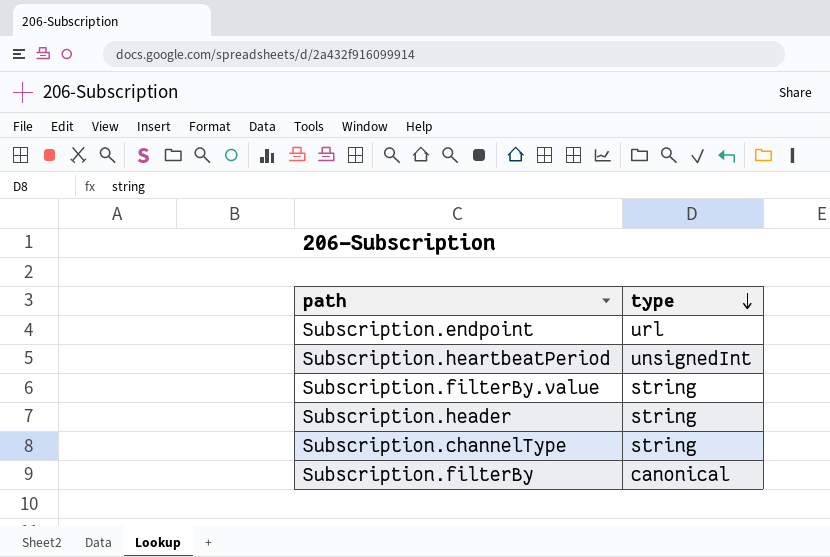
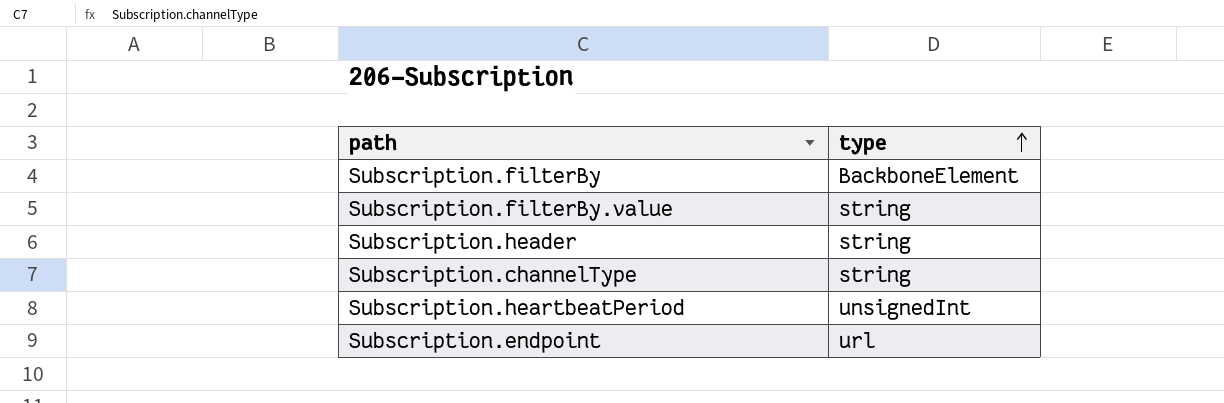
row order: type descending -> type ascending
Subscription.filterBy | type: canonical -> BackboneElement

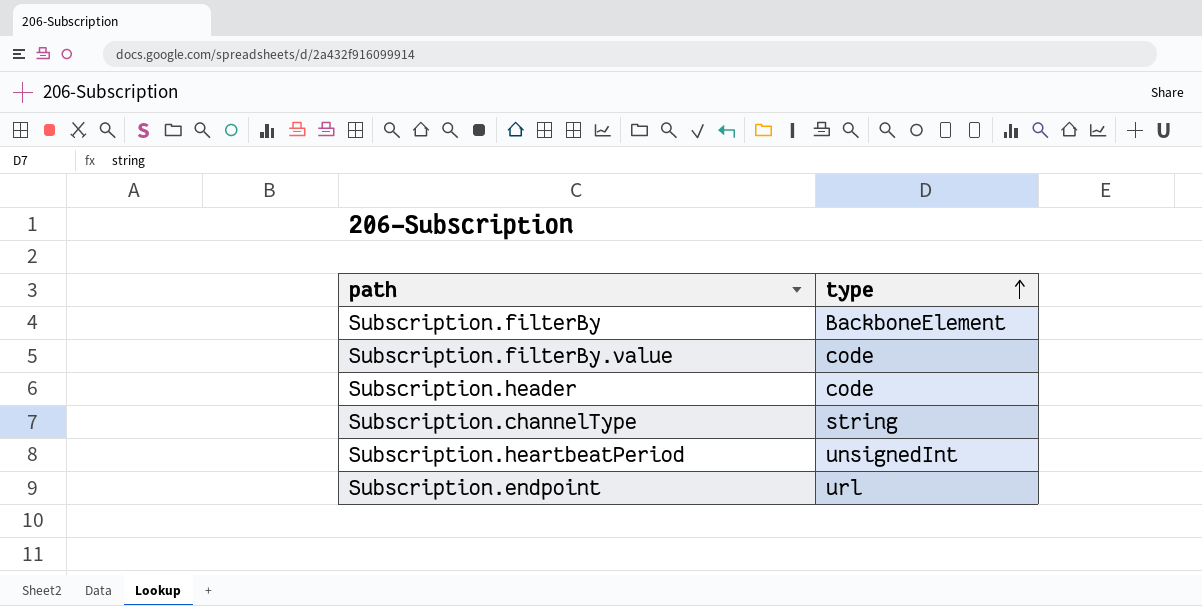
Subscription.filterBy.value | type: string -> code
Subscription.header | type: string -> code

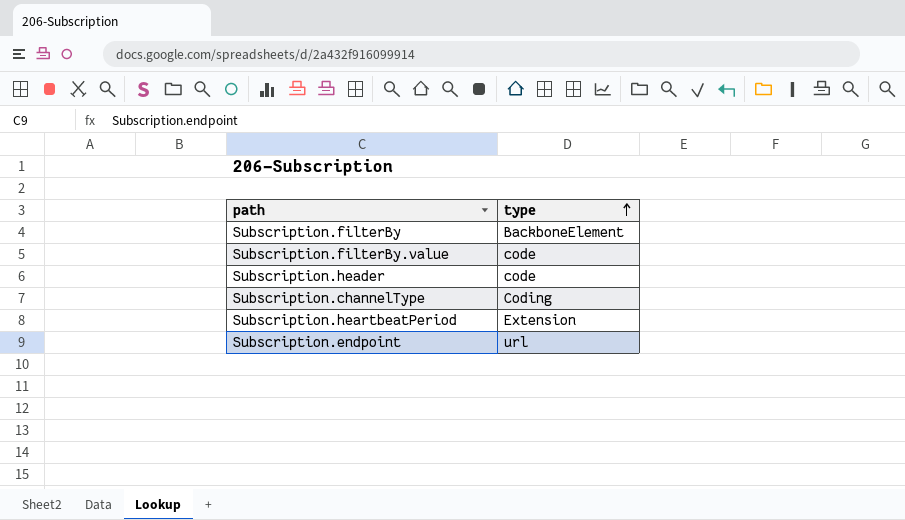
Subscription.channelType | type: string -> Coding
Subscription.heartbeatPeriod | type: unsignedInt -> Extension

